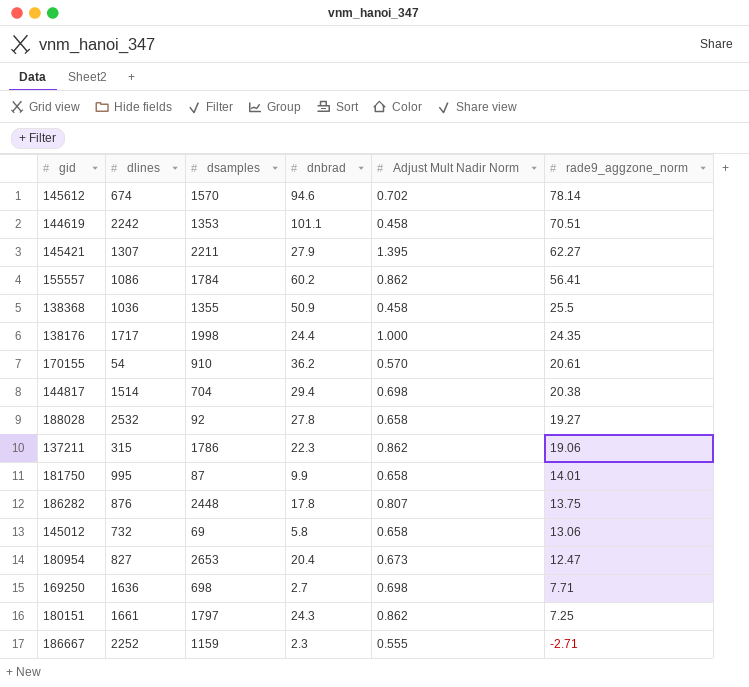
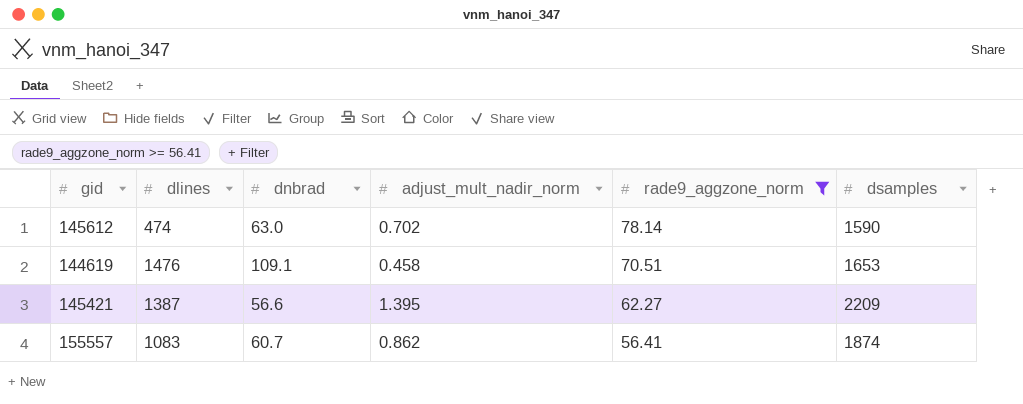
filter: none -> rade9_aggzone_norm >= 56.41
column name: Adjust Mult Nadir Norm -> adjust_mult_nadir_norm
column dsamples | position: 3 -> 6
145612 | dlines: 674 -> 474
145612 | dnbrad: 94.6 -> 63.0
145612 | dsamples: 1570 -> 1590
144619 | dlines: 2242 -> 1476
144619 | dnbrad: 101.1 -> 109.1
144619 | dsamples: 1353 -> 1653
145421 | dlines: 1307 -> 1387
145421 | dnbrad: 27.9 -> 56.6
145421 | dsamples: 2211 -> 2209
155557 | dlines: 1086 -> 1083
155557 | dnbrad: 60.2 -> 60.7
155557 | dsamples: 1784 -> 1874

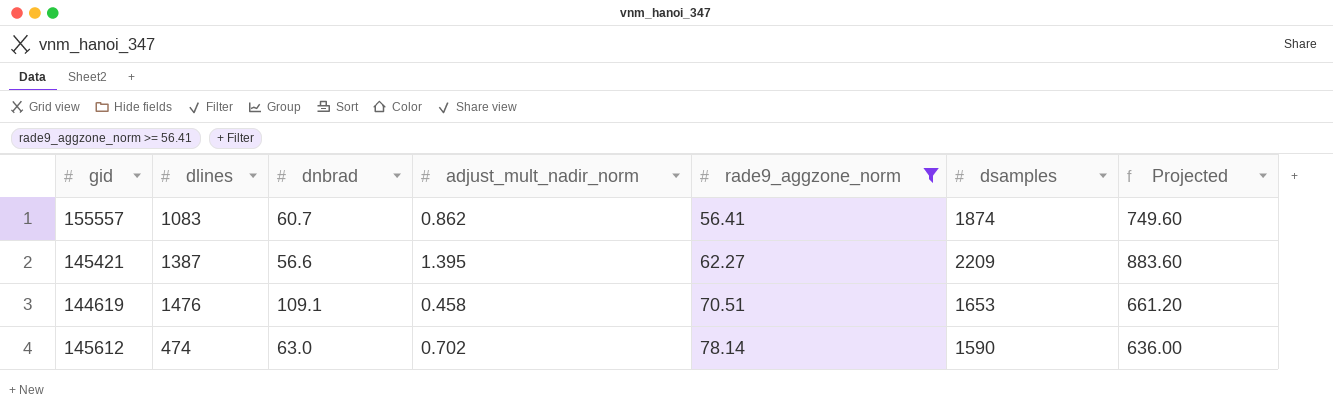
row order: rade9_aggzone_norm descending -> rade9_aggzone_norm ascending
column Projected | formula: none -> [dsamples] * 0.4

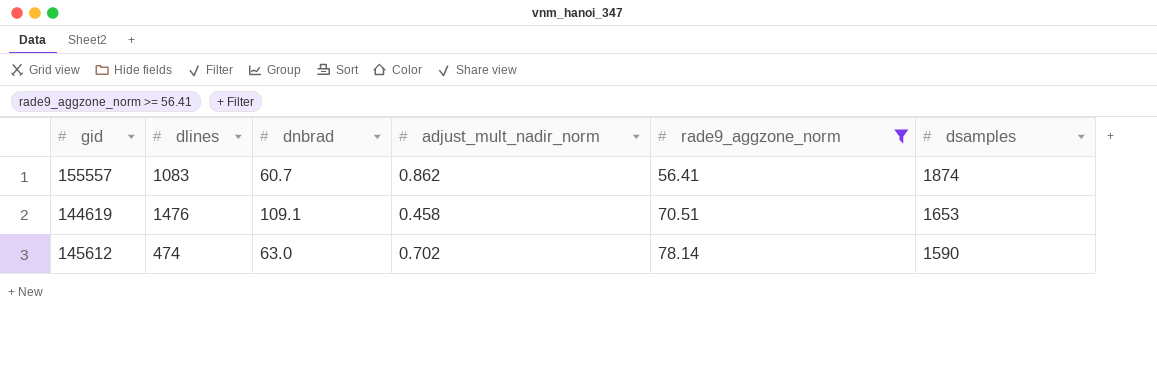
column Projected | formula: [dsamples] * 0.4 -> none
row 145421: 1387 | 56.6 | 1.395 | 62.27 | 2209 | 883.60 -> none

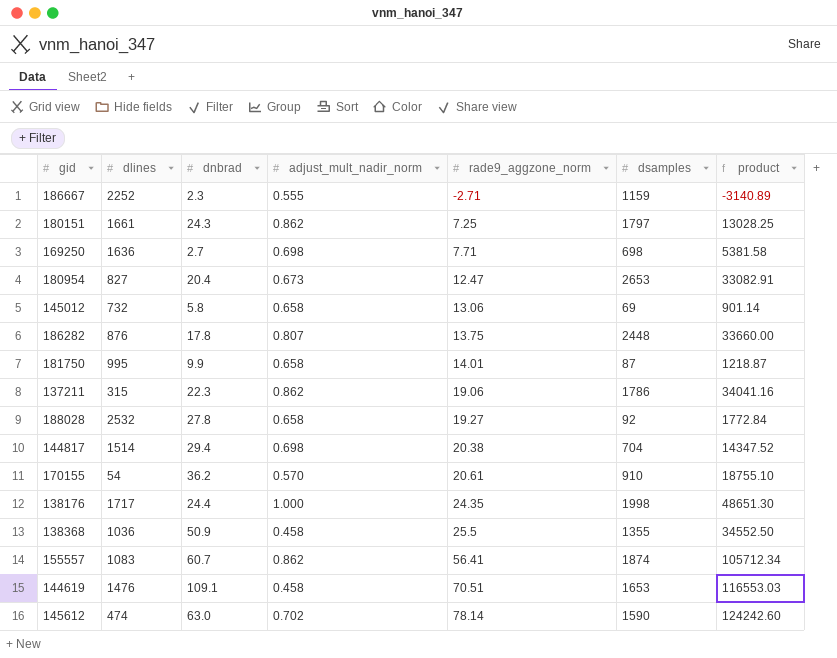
filter: rade9_aggzone_norm >= 56.41 -> none
column product | formula: none -> [rade9_aggzone_norm] * [dsamples]

